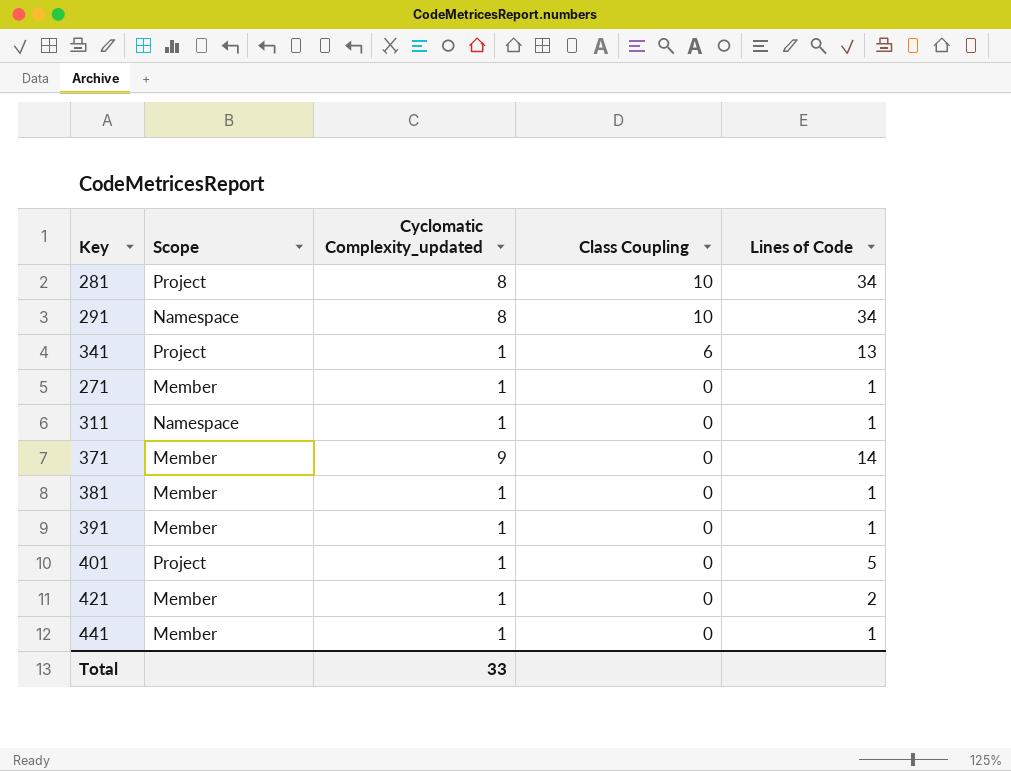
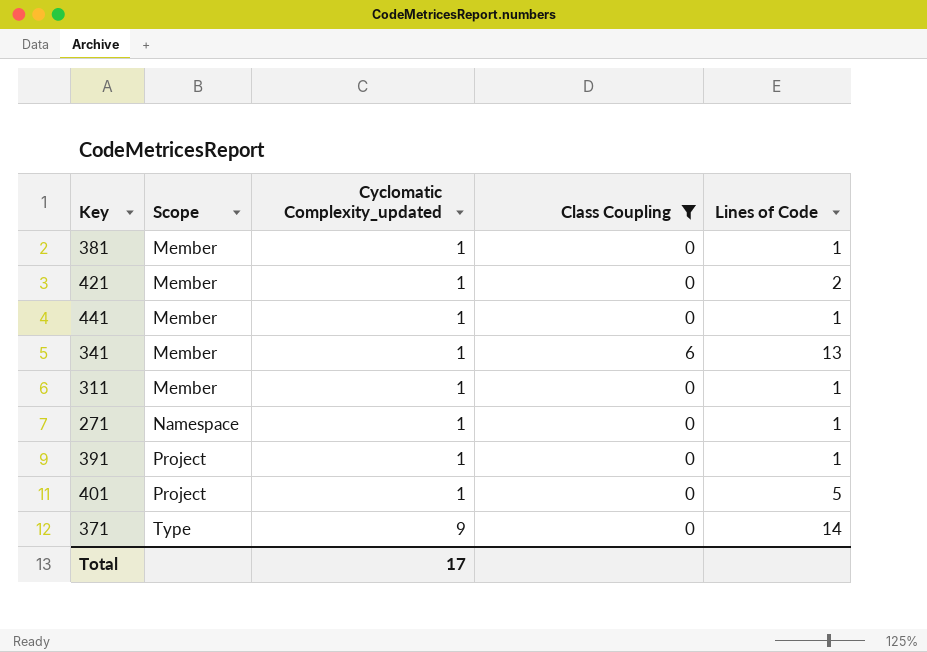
filter: none -> Class Coupling != 10
row order: Class Coupling descending -> Scope ascending
341 | Scope: Project -> Member
311 | Scope: Namespace -> Member
271 | Scope: Member -> Namespace
391 | Scope: Member -> Project
371 | Scope: Member -> Type
Total | Cyclomatic Complexity_updated: 33 -> 17

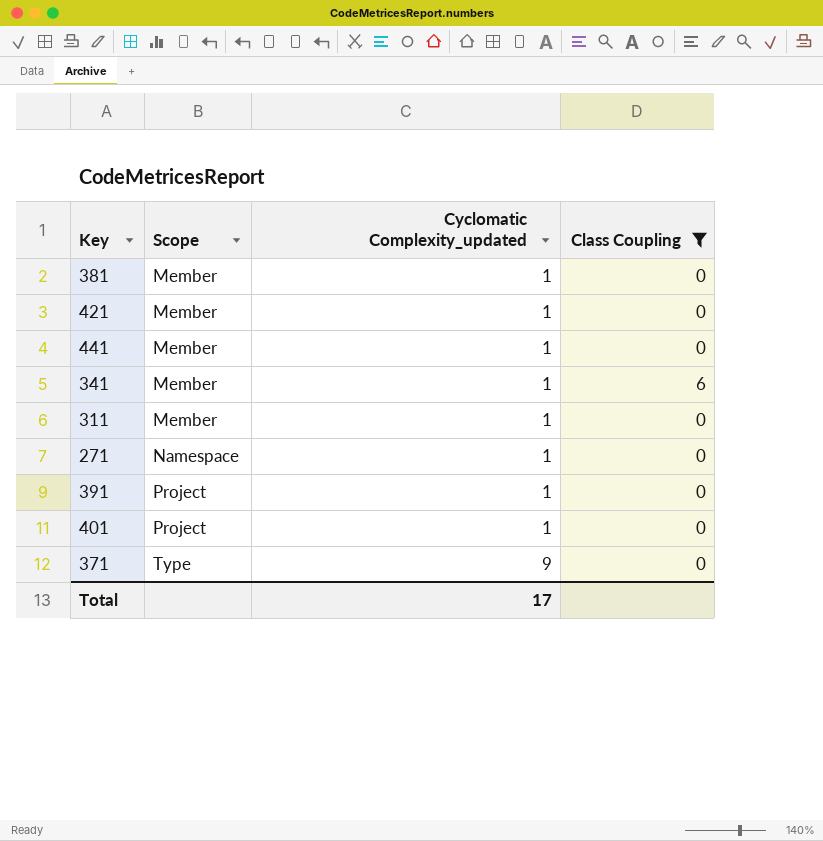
column Lines of Code | position: 5 -> none

